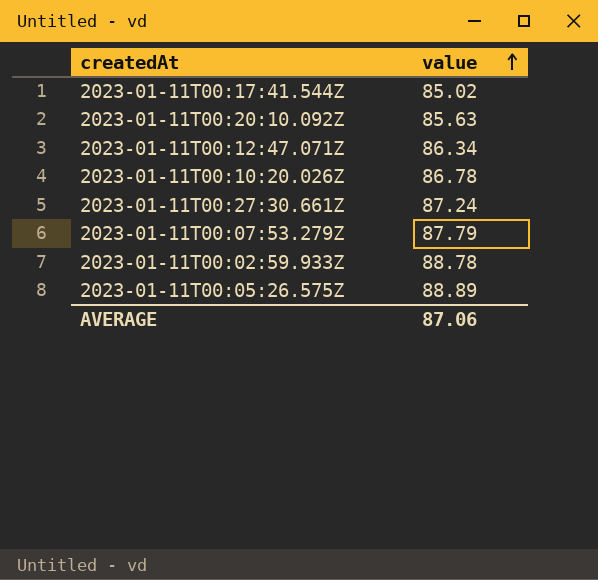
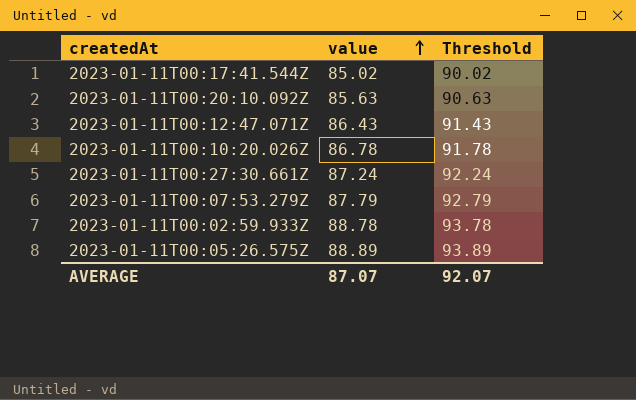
column Threshold | formula: none -> [value] + 5
2023-01-11T00:12:47.071Z | value: 86.34 -> 86.43
AVERAGE | value: 87.06 -> 87.07

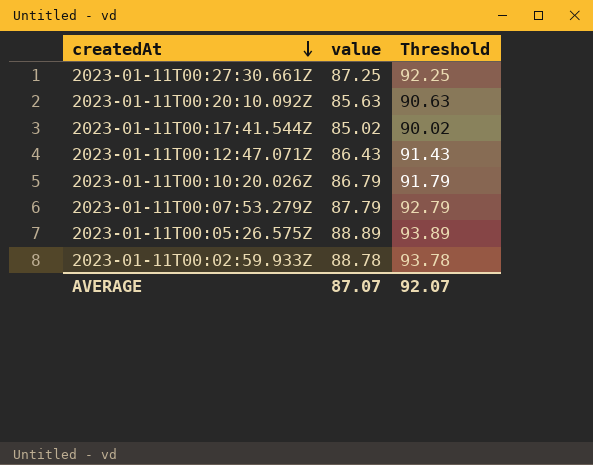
row order: value ascending -> createdAt descending
2023-01-11T00:27:30.661Z | value: 87.24 -> 87.25
2023-01-11T00:27:30.661Z | Threshold: 92.24 -> 92.25
2023-01-11T00:10:20.026Z | value: 86.78 -> 86.79
2023-01-11T00:10:20.026Z | Threshold: 91.78 -> 91.79

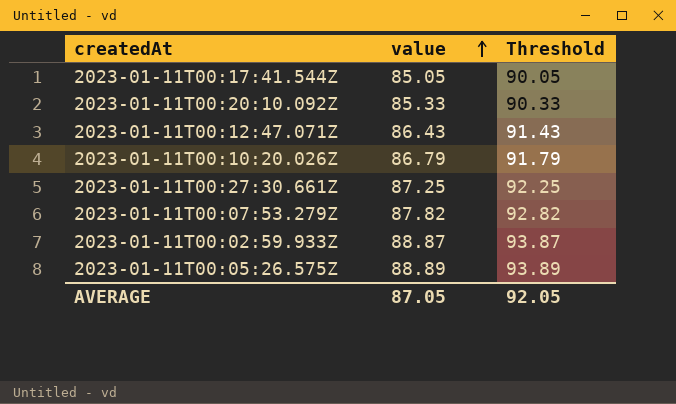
row order: createdAt descending -> value ascending
2023-01-11T00:17:41.544Z | value: 85.02 -> 85.05
2023-01-11T00:17:41.544Z | Threshold: 90.02 -> 90.05
2023-01-11T00:20:10.092Z | value: 85.63 -> 85.33
2023-01-11T00:20:10.092Z | Threshold: 90.63 -> 90.33
2023-01-11T00:07:53.279Z | value: 87.79 -> 87.82
2023-01-11T00:07:53.279Z | Threshold: 92.79 -> 92.82
2023-01-11T00:02:59.933Z | value: 88.78 -> 88.87
2023-01-11T00:02:59.933Z | Threshold: 93.78 -> 93.87
AVERAGE | value: 87.07 -> 87.05
AVERAGE | Threshold: 92.07 -> 92.05

